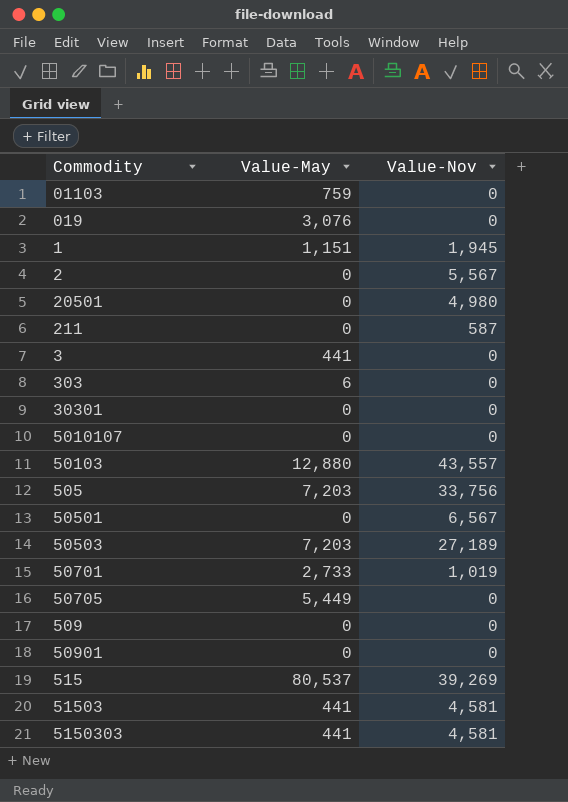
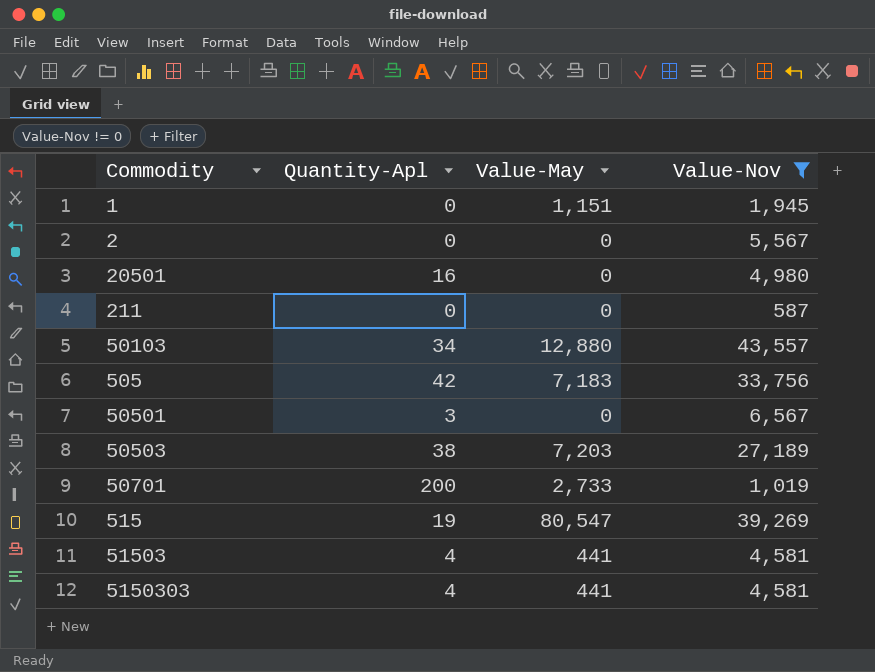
filter: none -> Value-Nov != 0
column Quantity-Apl | position: none -> 2
505 | Value-May: 7,203 -> 7,183
515 | Value-May: 80,537 -> 80,547

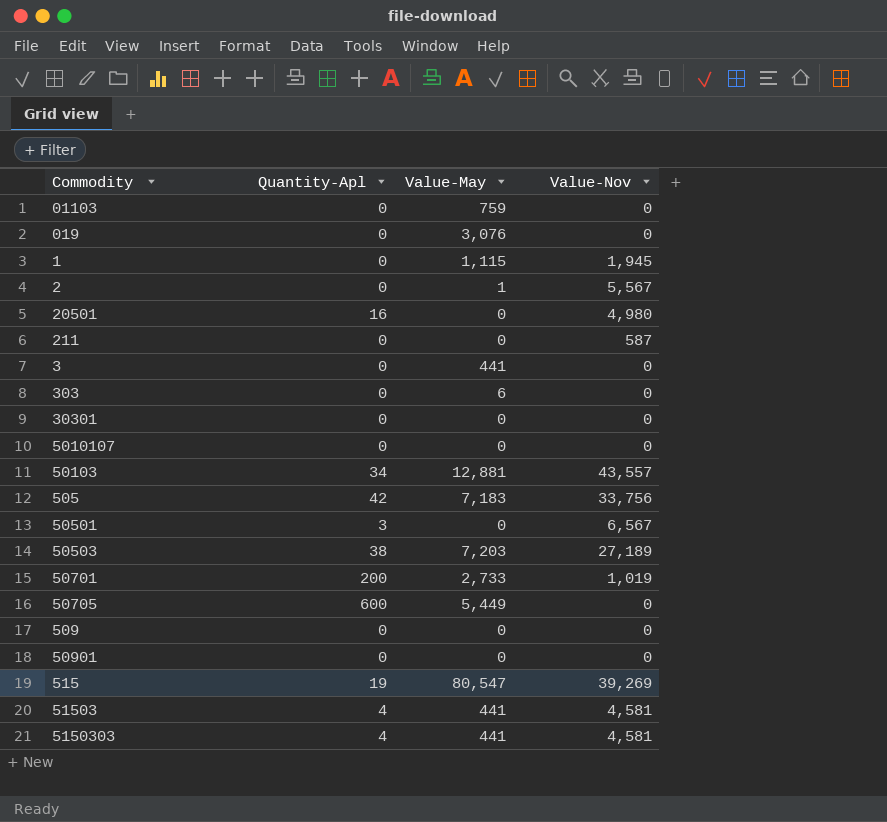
filter: Value-Nov != 0 -> none
1 | Value-May: 1,151 -> 1,115
2 | Value-May: 0 -> 1
50103 | Value-May: 12,880 -> 12,881

